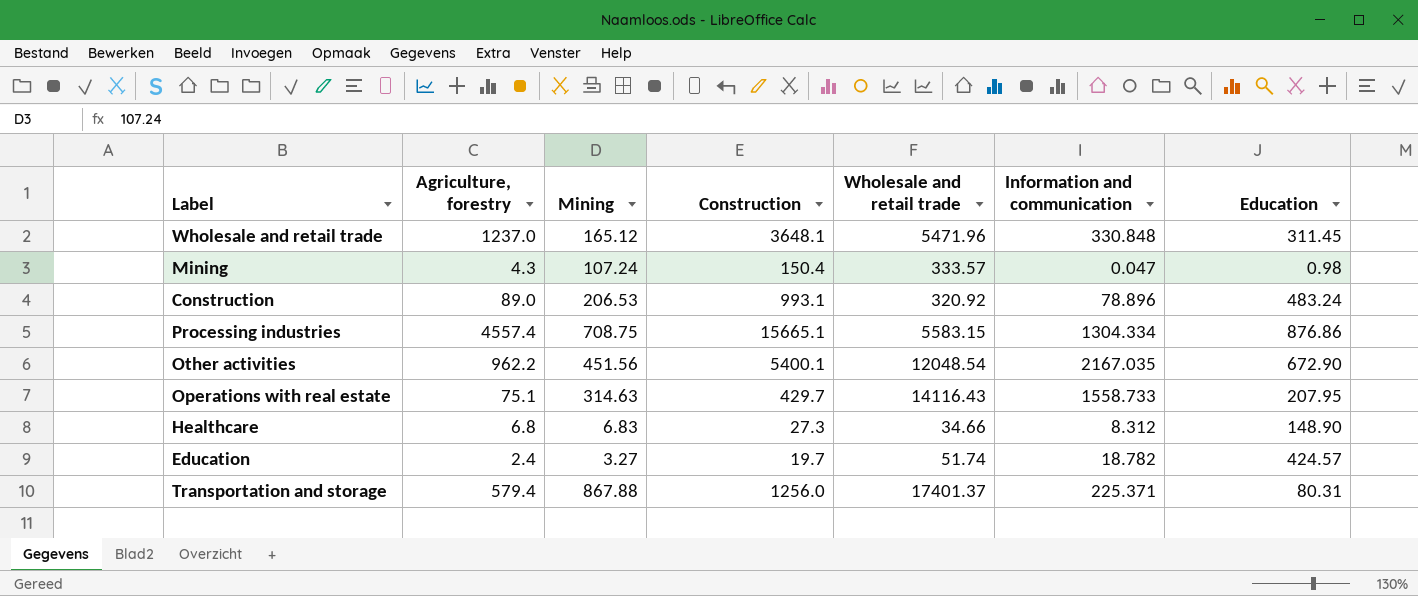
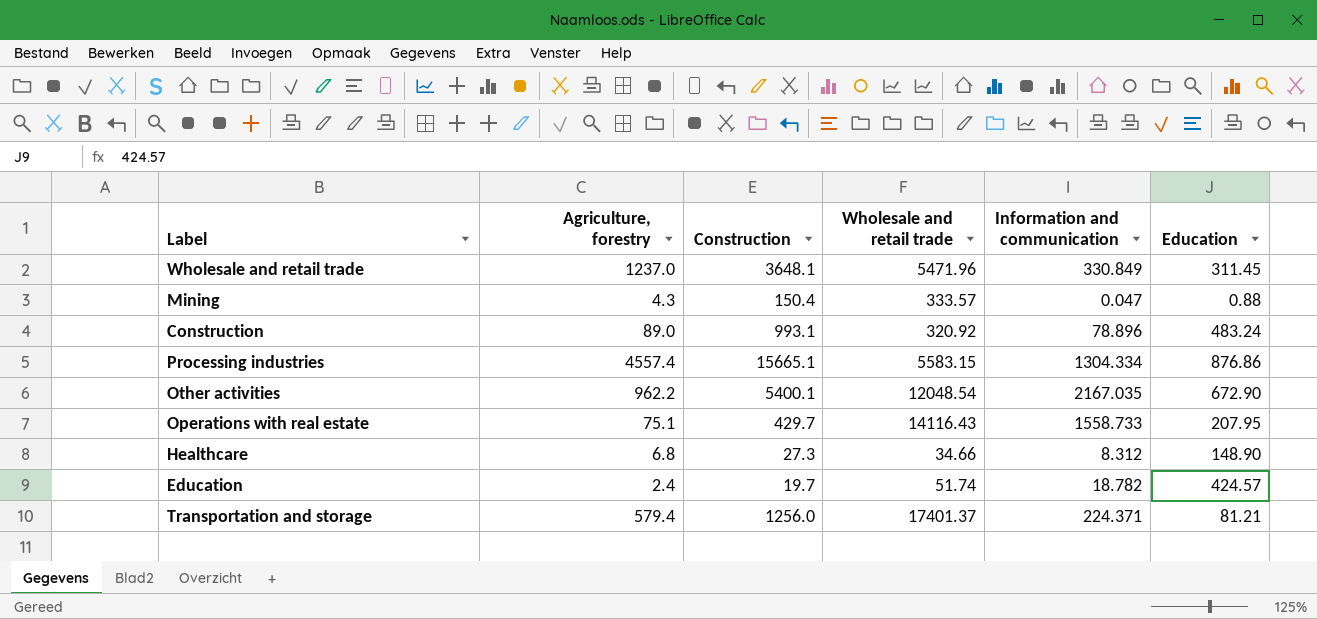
column Mining | position: 3 -> none
Wholesale and retail trade | Information and communication: 330.848 -> 330.849
Mining | Education: 0.98 -> 0.88
Transportation and storage | Information and communication: 225.371 -> 224.371
Transportation and storage | Education: 80.31 -> 81.21

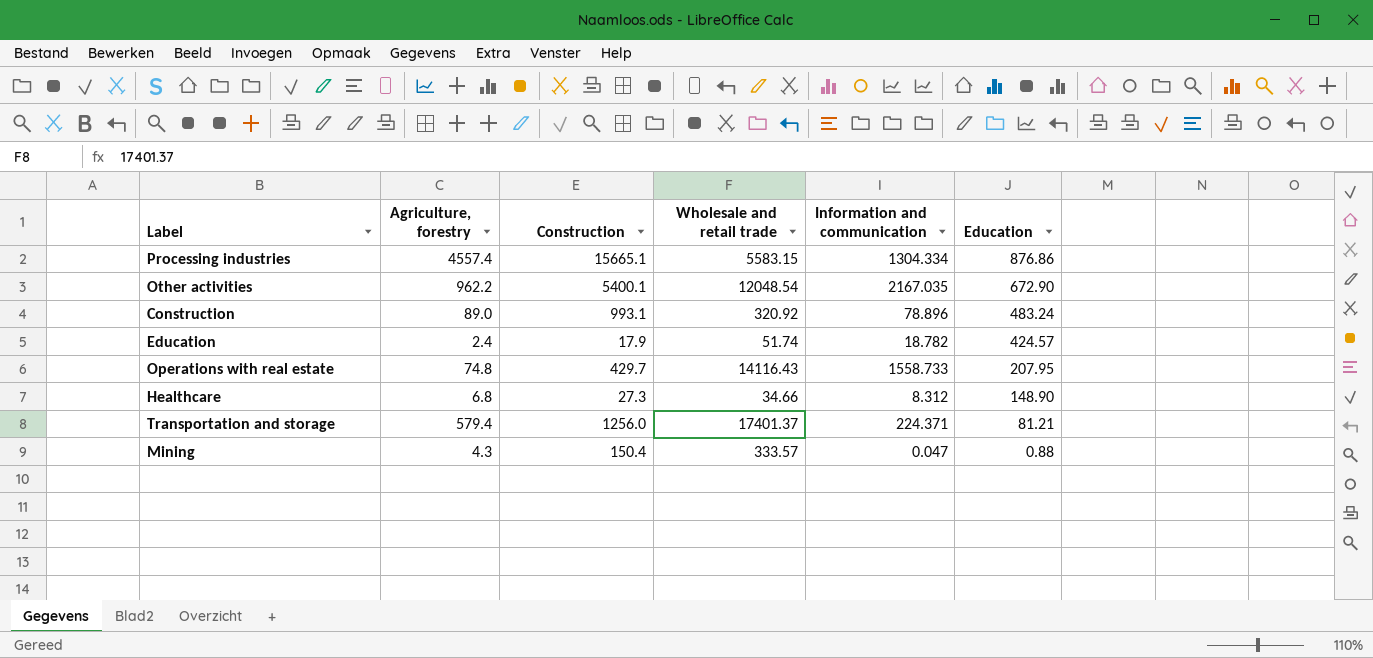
row order: none -> Education descending
row Wholesale and retail trade: 1237.0 | 3648.1 | 5471.96 | 330.849 | 311.45 -> none
Education | Construction: 19.7 -> 17.9
Operations with real estate | Agriculture, forestry: 75.1 -> 74.8

